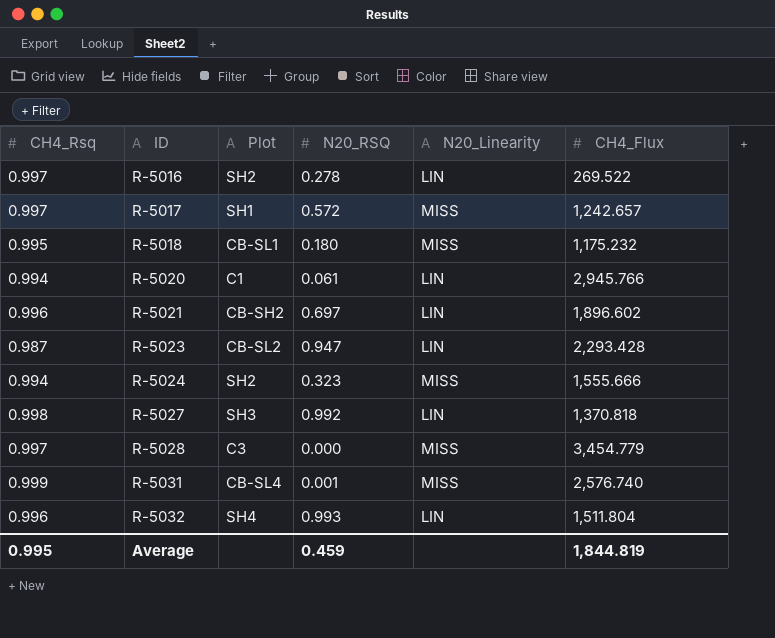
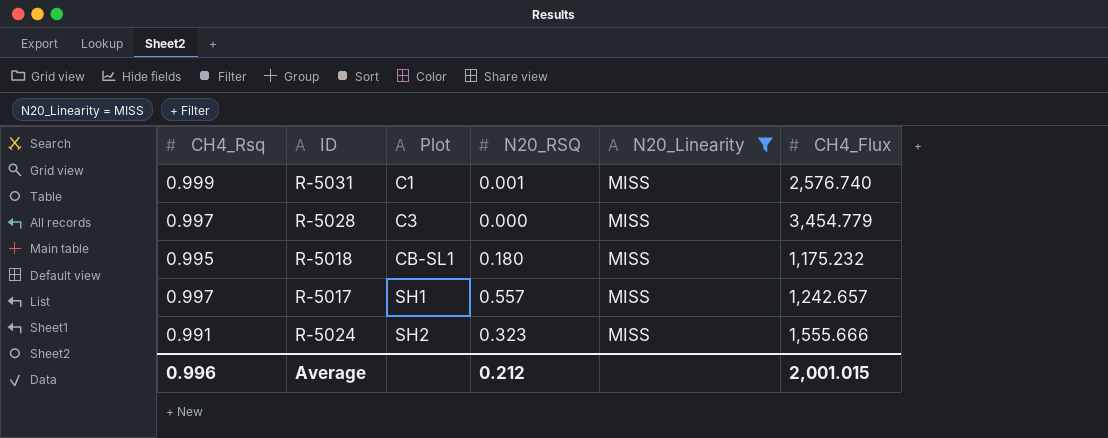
filter: none -> N20_Linearity = MISS
row order: ID ascending -> Plot ascending
R-5031 | Plot: CB-SL4 -> C1
R-5017 | N20_RSQ: 0.572 -> 0.557
R-5024 | CH4_Rsq: 0.994 -> 0.991
Average | CH4_Rsq: 0.995 -> 0.996
Average | N20_RSQ: 0.459 -> 0.212
Average | CH4_Flux: 1,844.819 -> 2,001.015

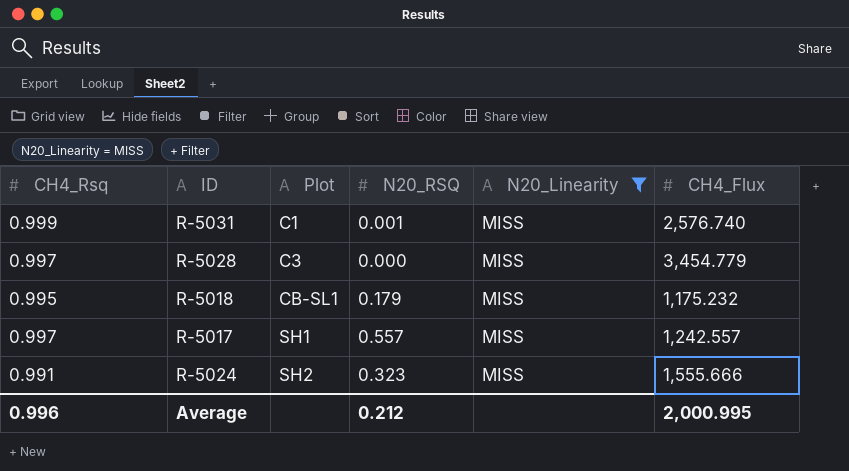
R-5018 | N20_RSQ: 0.180 -> 0.179
R-5017 | CH4_Flux: 1,242.657 -> 1,242.557
Average | CH4_Flux: 2,001.015 -> 2,000.995

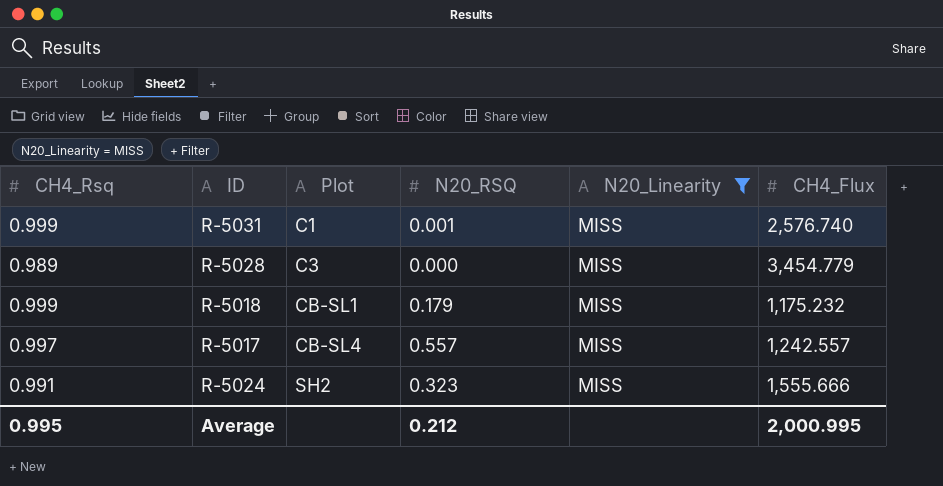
R-5028 | CH4_Rsq: 0.997 -> 0.989
R-5018 | CH4_Rsq: 0.995 -> 0.999
R-5017 | Plot: SH1 -> CB-SL4
Average | CH4_Rsq: 0.996 -> 0.995

